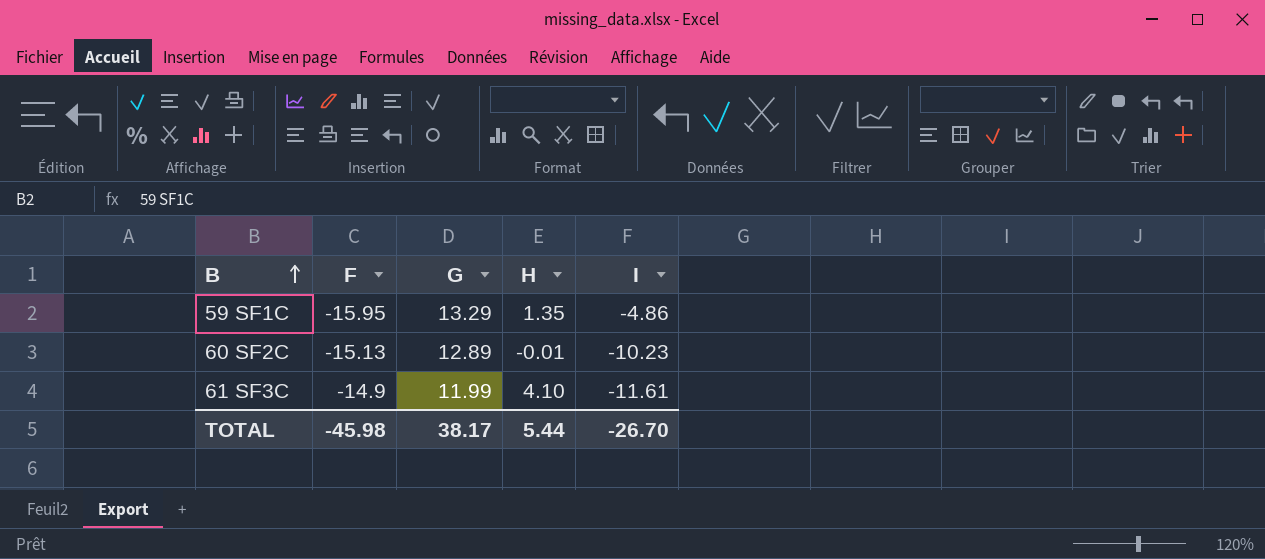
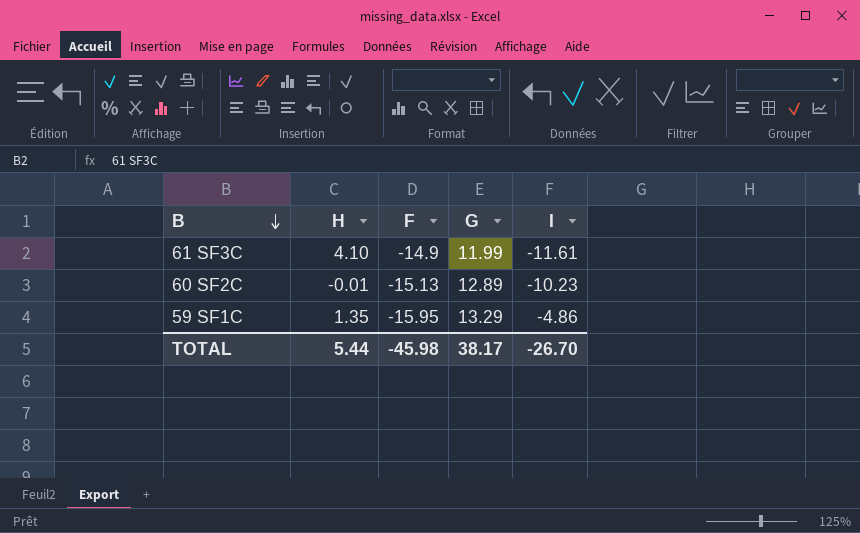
row order: B ascending -> B descending
column H | position: 4 -> 2

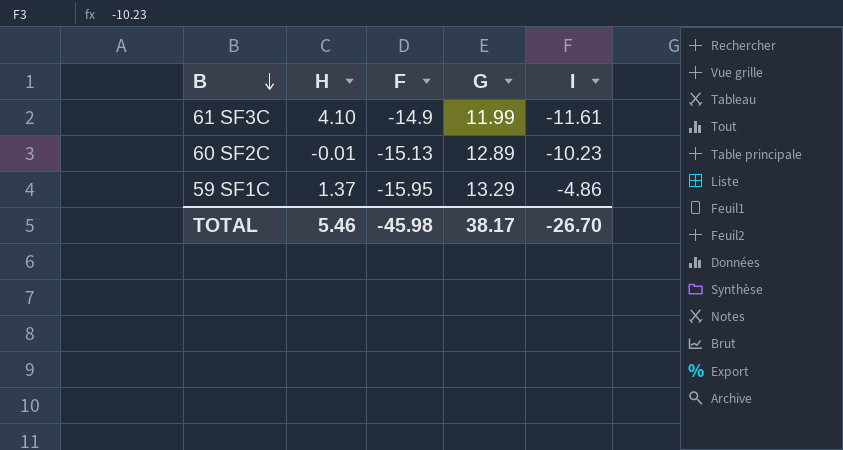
59 SF1C | H: 1.35 -> 1.37
TOTAL | H: 5.44 -> 5.46

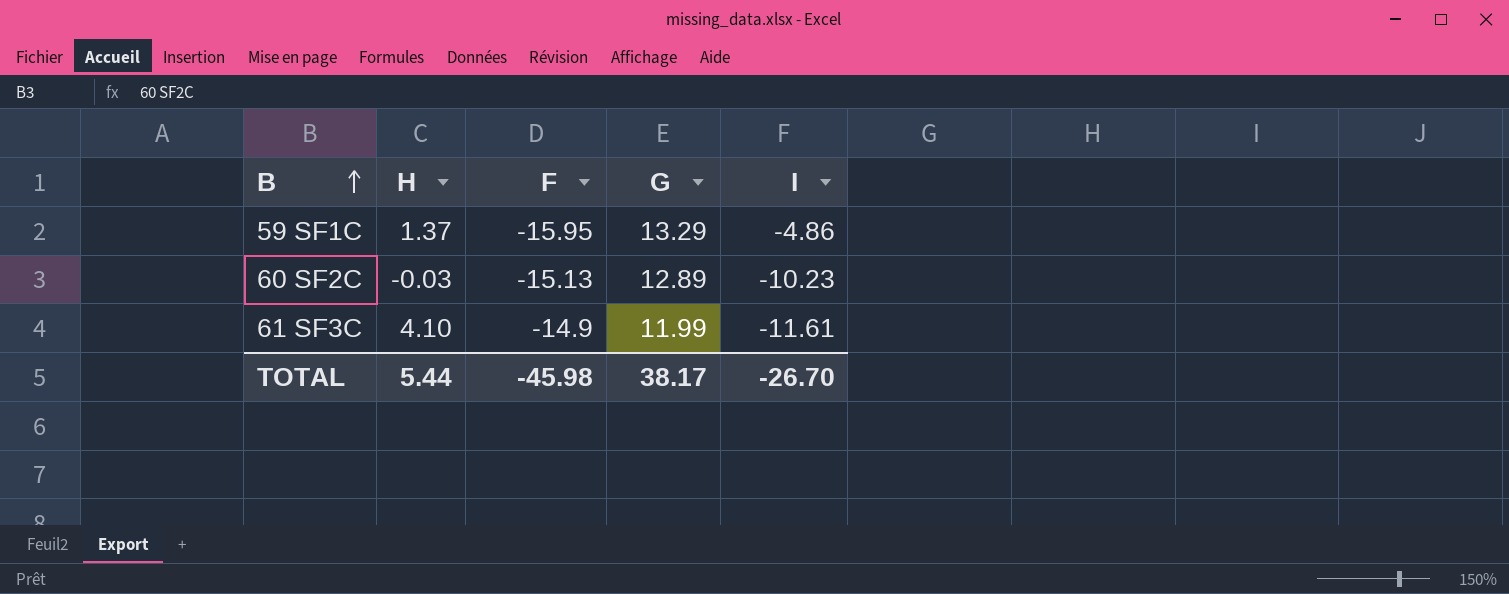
row order: B descending -> B ascending
60 SF2C | H: -0.01 -> -0.03
TOTAL | H: 5.46 -> 5.44

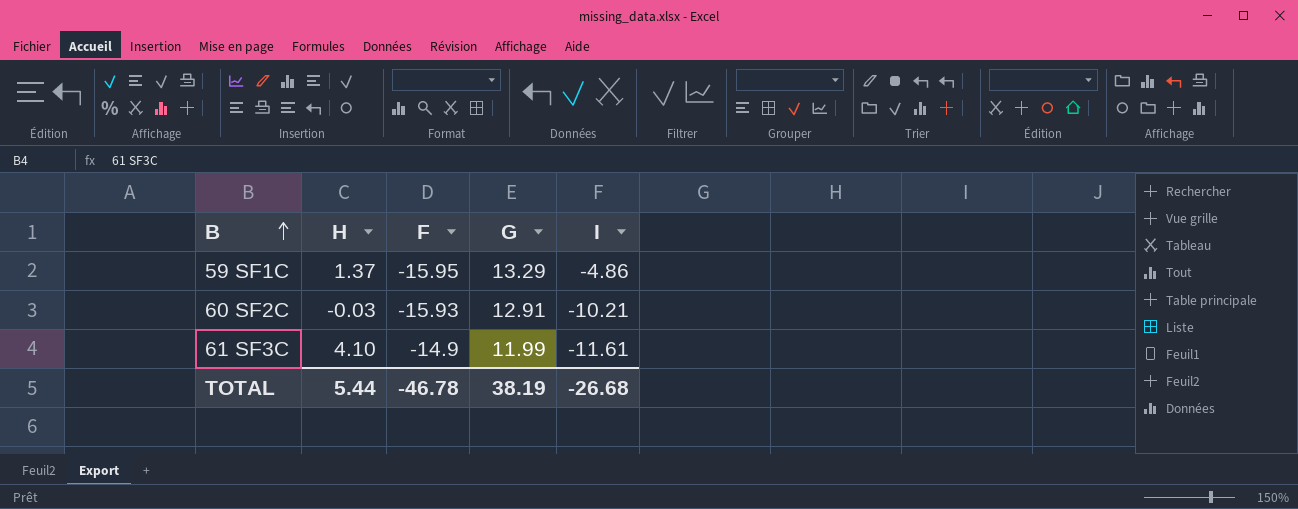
60 SF2C | F: -15.13 -> -15.93
60 SF2C | G: 12.89 -> 12.91
60 SF2C | I: -10.23 -> -10.21
TOTAL | F: -45.98 -> -46.78
TOTAL | G: 38.17 -> 38.19
TOTAL | I: -26.70 -> -26.68

